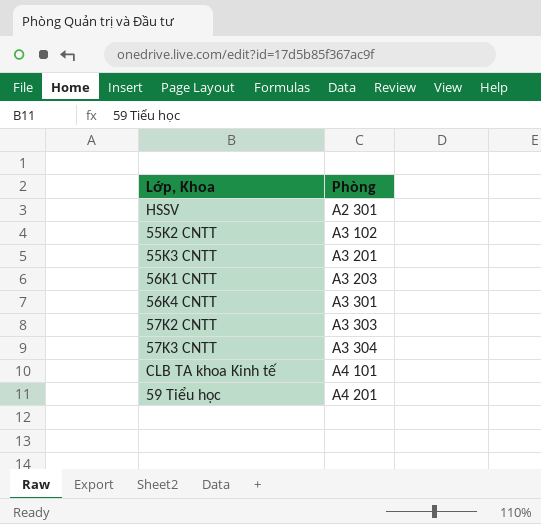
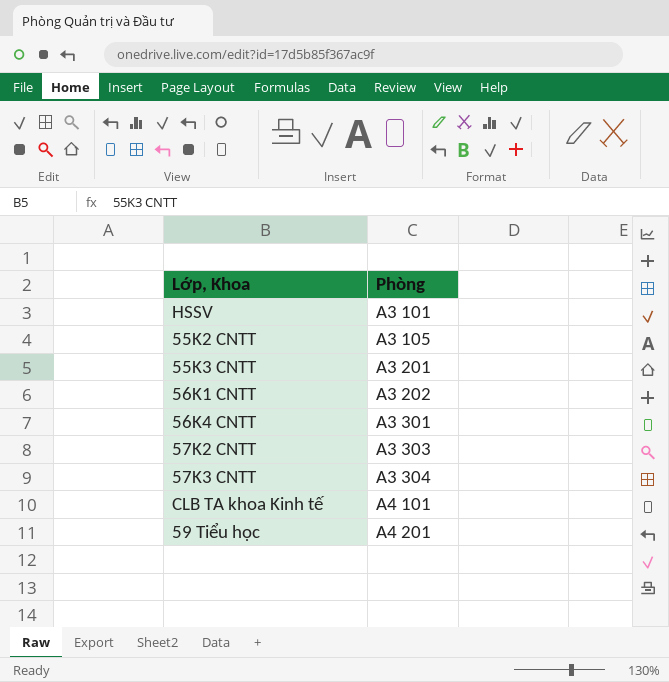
HSSV | Phòng: A2 301 -> A3 101
55K2 CNTT | Phòng: A3 102 -> A3 105
56K1 CNTT | Phòng: A3 203 -> A3 202

